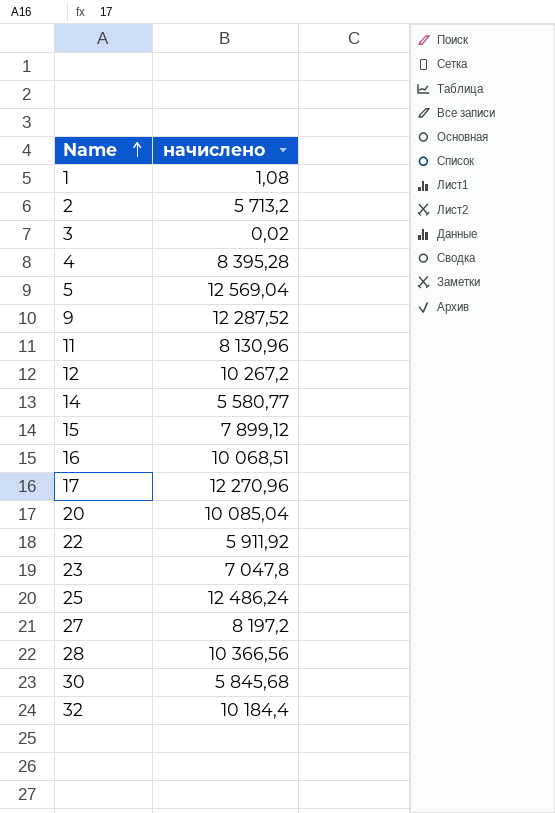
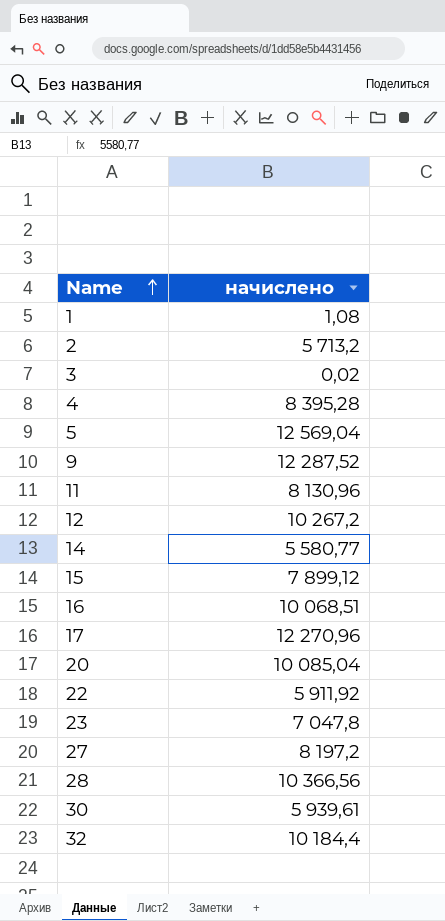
row 25: 12 486,24 -> none
30 | начислено: 5 845,68 -> 5 939,61

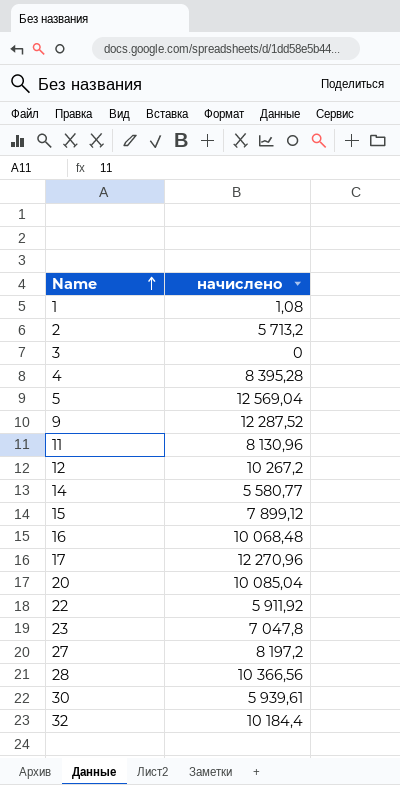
3 | начислено: 0,02 -> 0
16 | начислено: 10 068,51 -> 10 068,48

